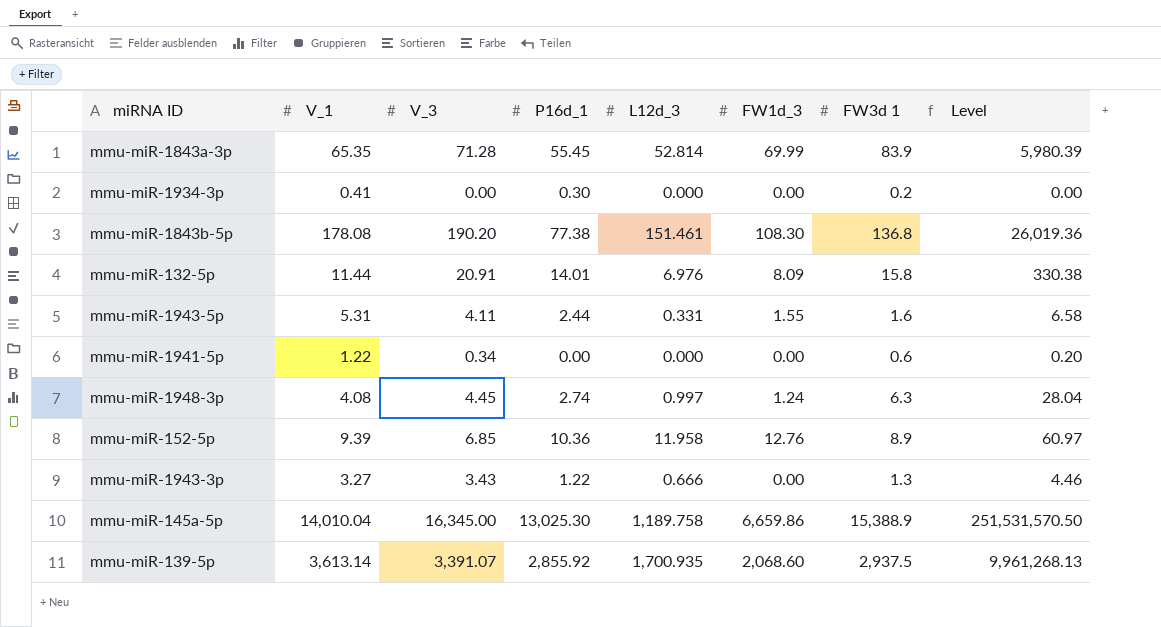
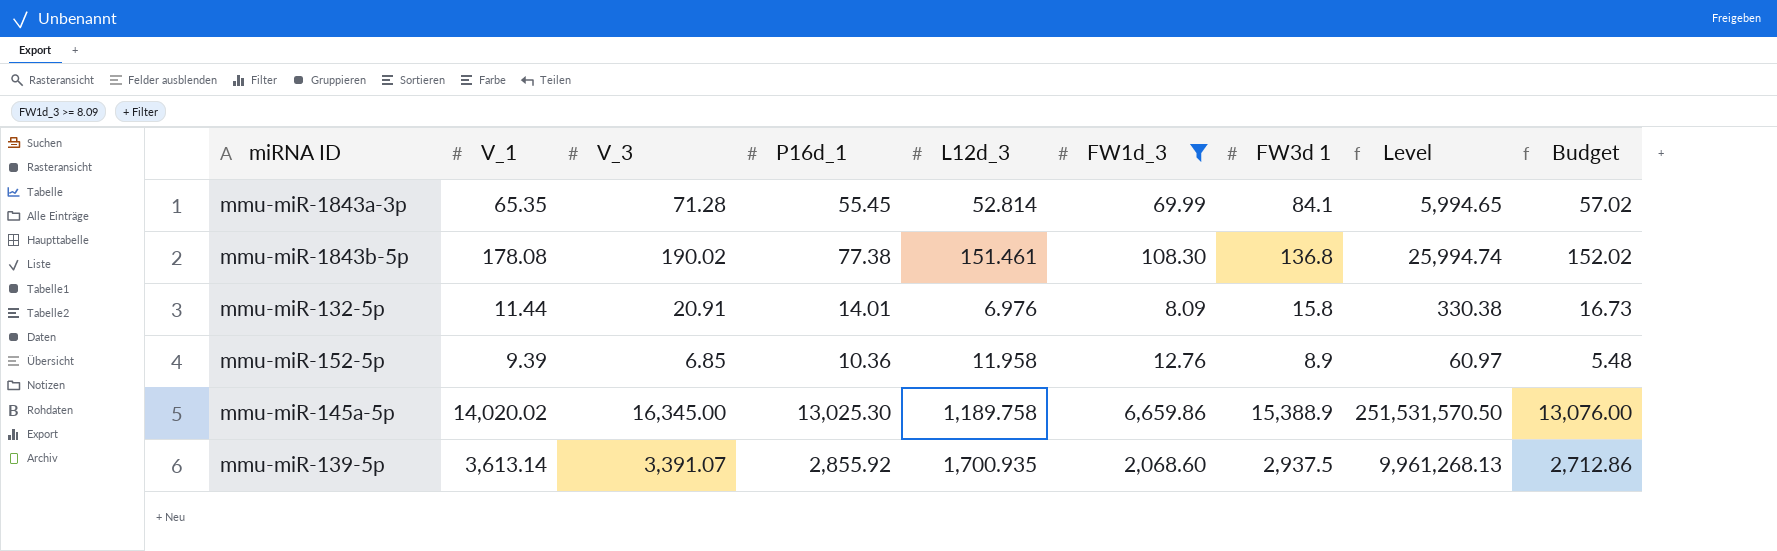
filter: none -> FW1d_3 >= 8.09
column Budget | formula: none -> [V_3] * 0.8
mmu-miR-1843a-3p | FW3d 1: 83.9 -> 84.1
mmu-miR-1843a-3p | Level: 5,980.39 -> 5,994.65
mmu-miR-1843b-5p | V_3: 190.20 -> 190.02
mmu-miR-1843b-5p | Level: 26,019.36 -> 25,994.74
mmu-miR-145a-5p | V_1: 14,010.04 -> 14,020.02

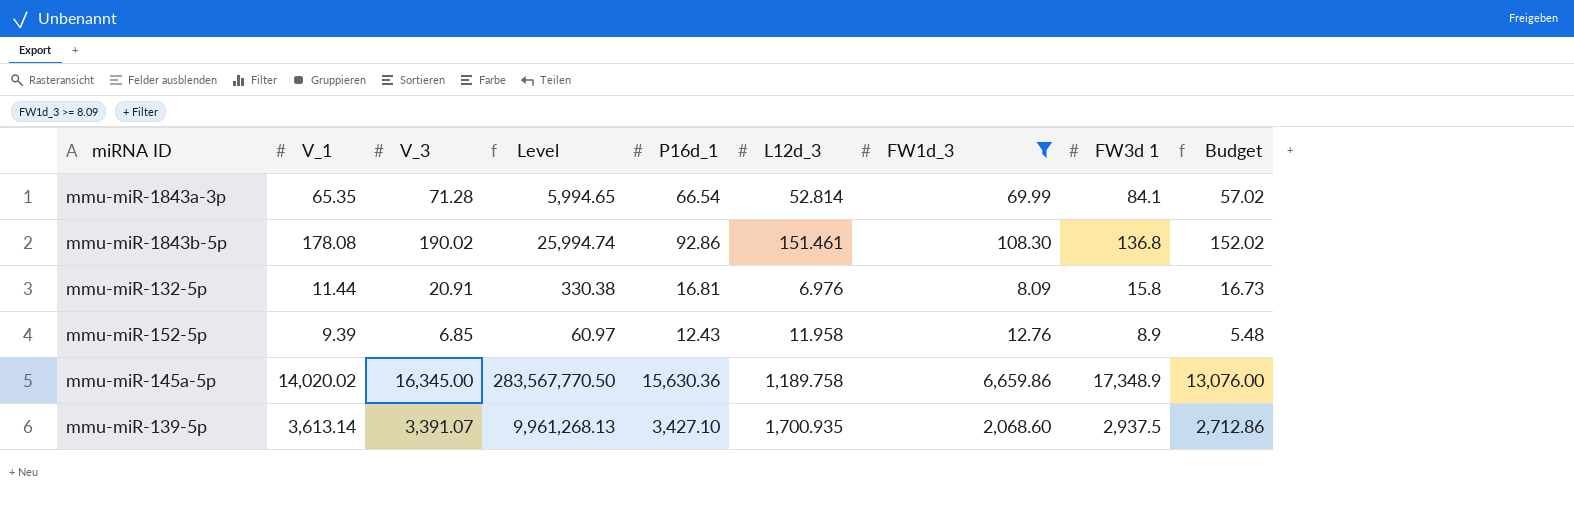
column Level | position: 8 -> 4
mmu-miR-1843a-3p | P16d_1: 55.45 -> 66.54
mmu-miR-1843b-5p | P16d_1: 77.38 -> 92.86
mmu-miR-132-5p | P16d_1: 14.01 -> 16.81
mmu-miR-152-5p | P16d_1: 10.36 -> 12.43
mmu-miR-145a-5p | Level: 251,531,570.50 -> 283,567,770.50
mmu-miR-145a-5p | P16d_1: 13,025.30 -> 15,630.36
mmu-miR-145a-5p | FW3d 1: 15,388.9 -> 17,348.9
mmu-miR-139-5p | P16d_1: 2,855.92 -> 3,427.10

